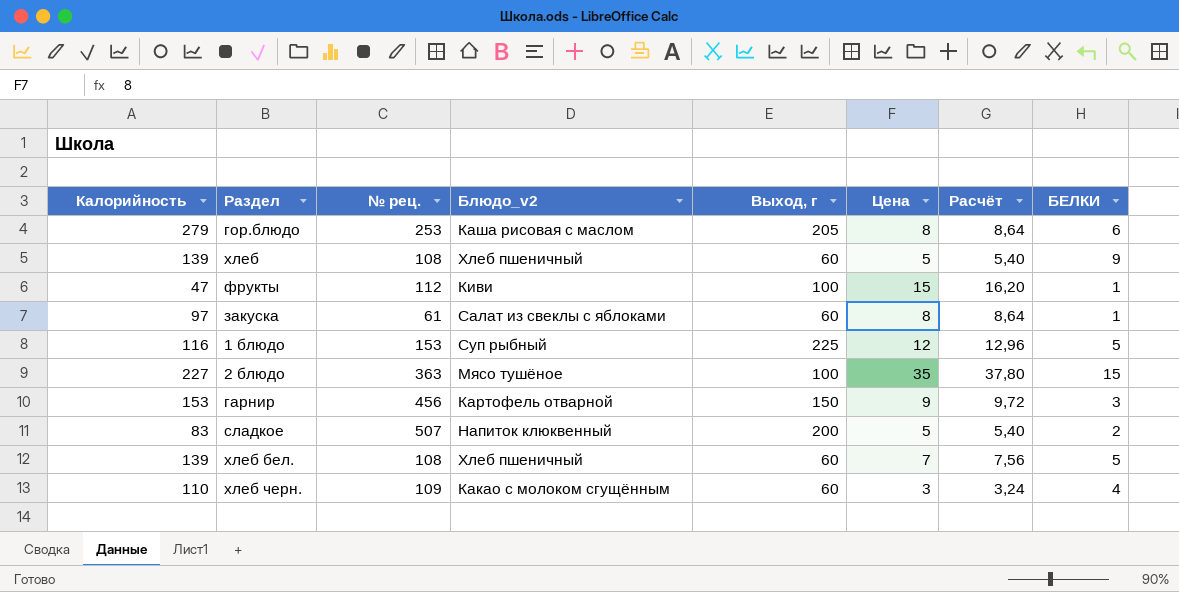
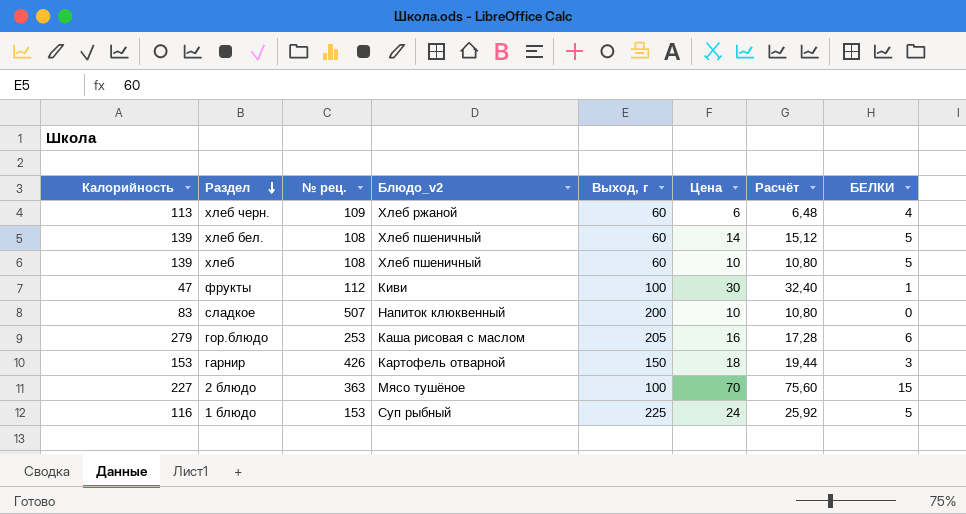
row order: none -> Раздел descending
row закуска: 97 | 61 | Салат из свеклы с яблоками | 60 | 8 | 8,64 | 1 -> none
хлеб черн. | Калорийность: 110 -> 113
хлеб черн. | Блюдо_v2: Какао с молоком сгущённым -> Хлеб ржаной
хлеб черн. | Цена: 3 -> 6
хлеб черн. | Расчёт: 3,24 -> 6,48
хлеб бел. | Цена: 7 -> 14
хлеб бел. | Расчёт: 7,56 -> 15,12
хлеб | Цена: 5 -> 10
хлеб | Расчёт: 5,40 -> 10,80
хлеб | БЕЛКИ: 9 -> 5
фрукты | Цена: 15 -> 30
фрукты | Расчёт: 16,20 -> 32,40
сладкое | Цена: 5 -> 10
сладкое | Расчёт: 5,40 -> 10,80
сладкое | БЕЛКИ: 2 -> 0
гор.блюдо | Цена: 8 -> 16
гор.блюдо | Расчёт: 8,64 -> 17,28
гарнир | № рец.: 456 -> 426
гарнир | Цена: 9 -> 18
гарнир | Расчёт: 9,72 -> 19,44
2 блюдо | Цена: 35 -> 70
2 блюдо | Расчёт: 37,80 -> 75,60
1 блюдо | Цена: 12 -> 24
1 блюдо | Расчёт: 12,96 -> 25,92

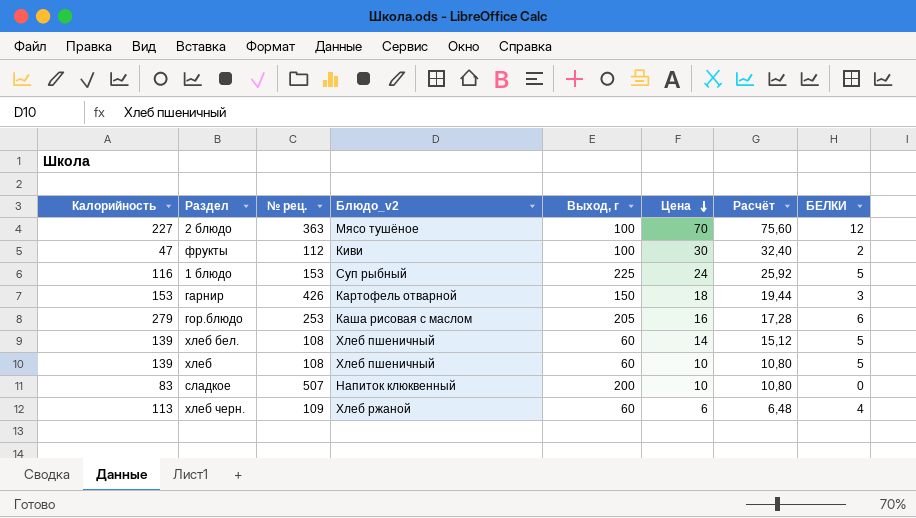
row order: Раздел descending -> Цена descending
2 блюдо | БЕЛКИ: 15 -> 12
фрукты | БЕЛКИ: 1 -> 2

